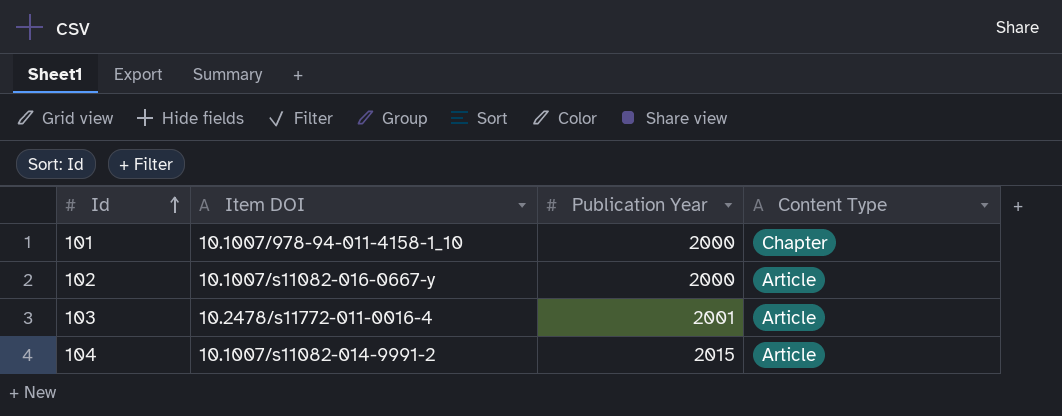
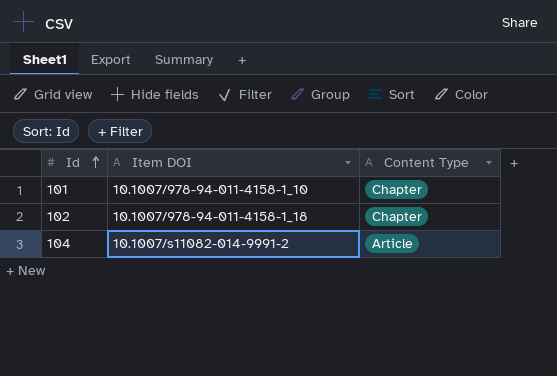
column Publication Year | position: 3 -> none
row 103: 10.2478/s11772-011-0016-4 | 2001 | Article -> none
102 | Item DOI: 10.1007/s11082-016-0667-y -> 10.1007/978-94-011-4158-1_18
102 | Content Type: Article -> Chapter

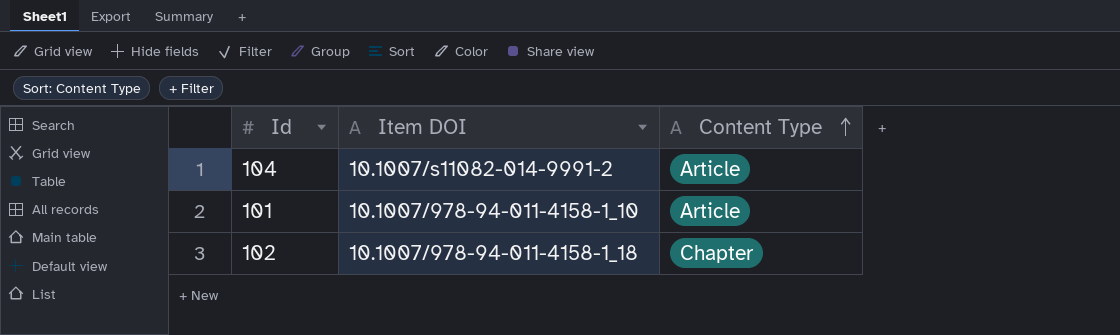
row order: Id ascending -> Content Type ascending
101 | Content Type: Chapter -> Article

